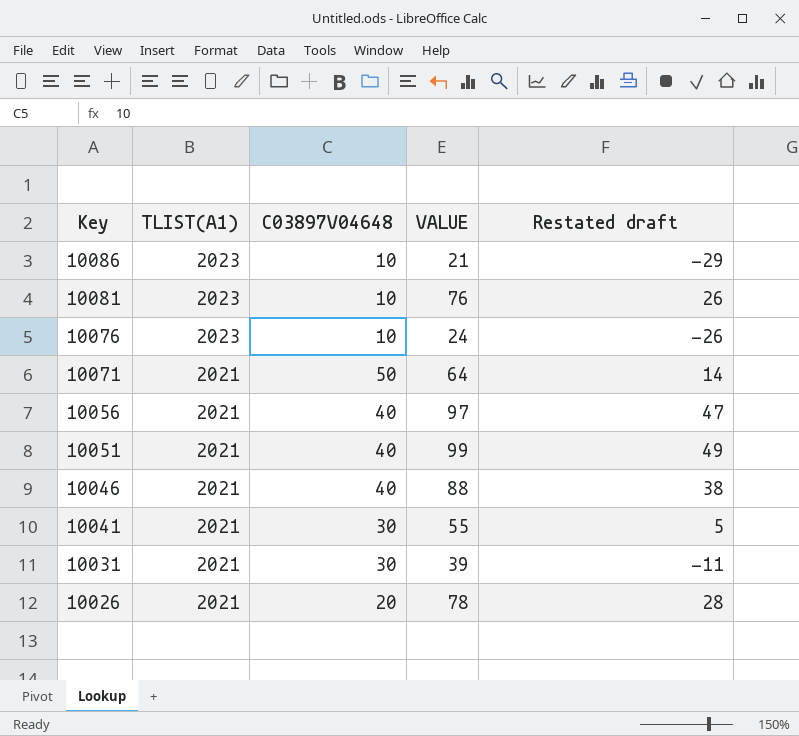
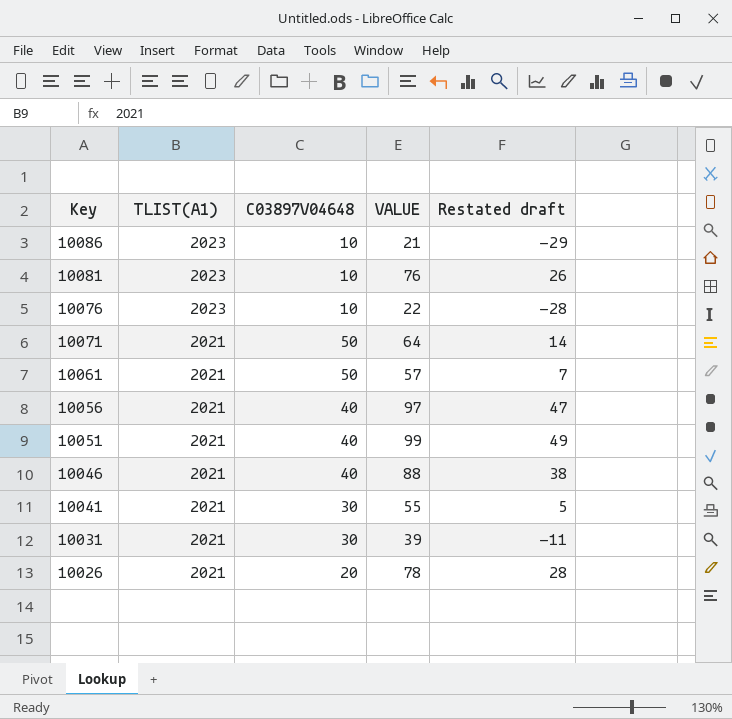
10076 | VALUE: 24 -> 22
10076 | Restated draft: -26 -> -28
row 10061: none -> 2021 | 50 | 57 | 7

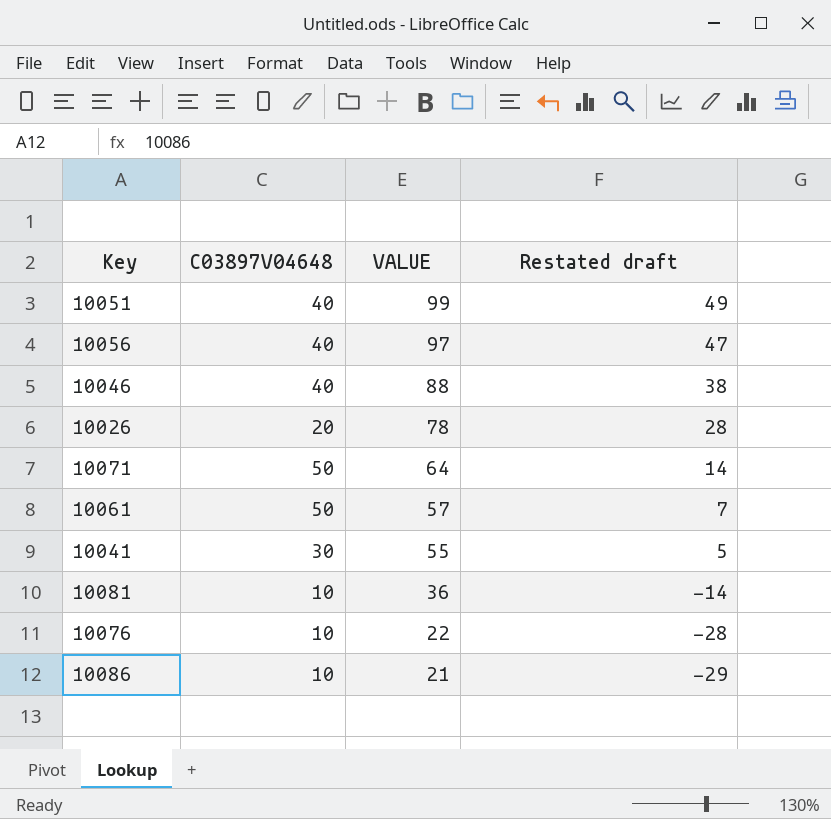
row order: Key descending -> VALUE descending
column TLIST(A1) | position: 2 -> none
row 10031: 2021 | 30 | 39 | -11 -> none
10081 | VALUE: 76 -> 36
10081 | Restated draft: 26 -> -14

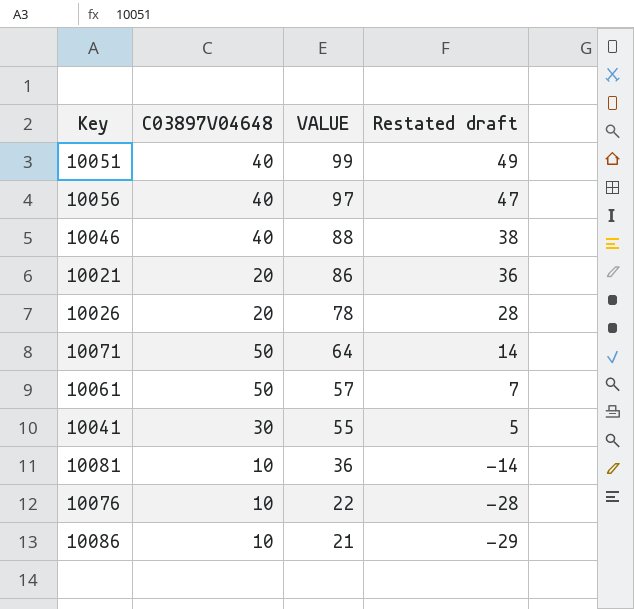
row 10021: none -> 20 | 86 | 36

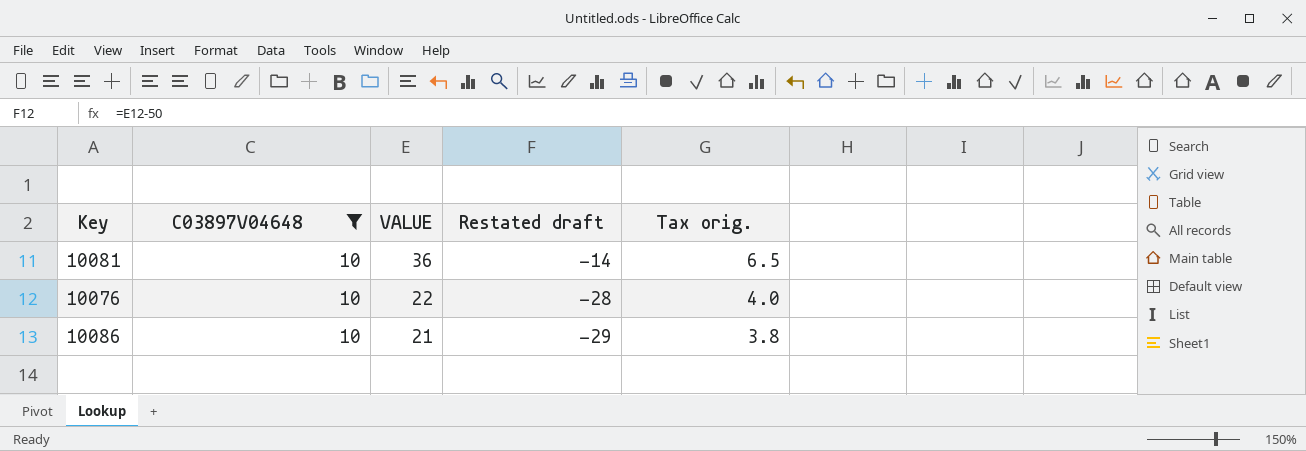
filter: none -> C03897V04648 = 10
column Tax orig. | formula: none -> [VALUE] * 0.18

